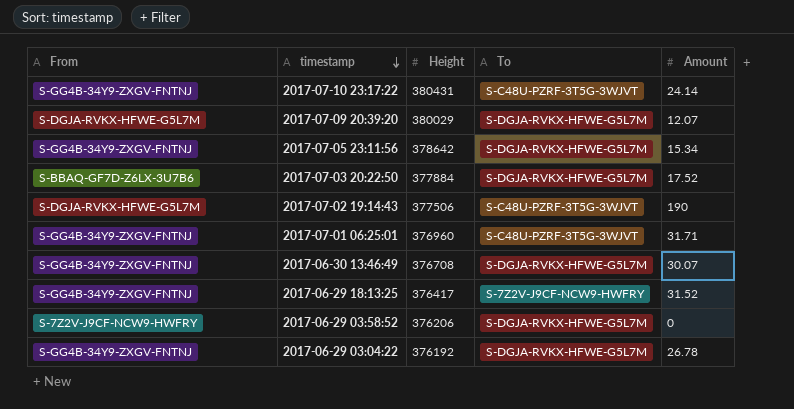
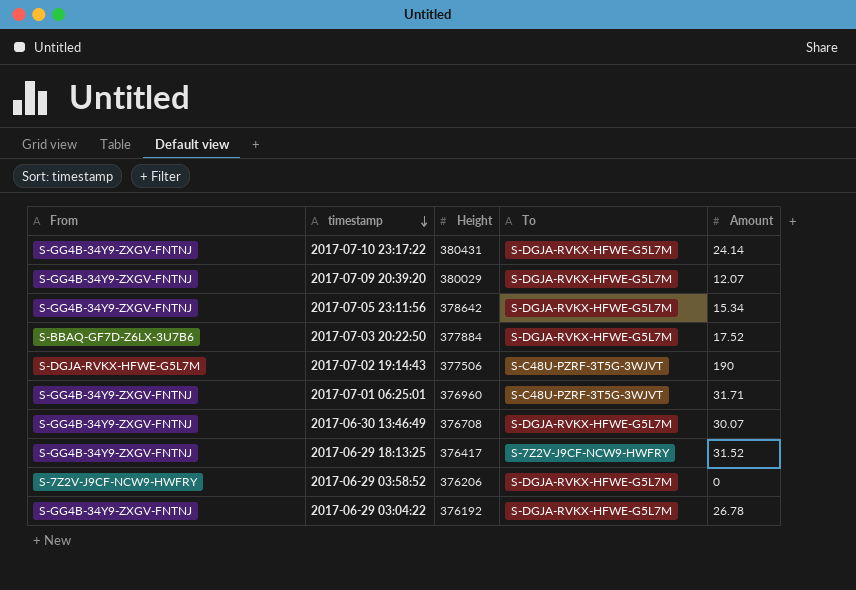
2017-07-10 23:17:22 | To: S-C48U-PZRF-3T5G-3WJVT -> S-DGJA-RVKX-HFWE-G5L7M
2017-07-09 20:39:20 | From: S-DGJA-RVKX-HFWE-G5L7M -> S-GG4B-34Y9-ZXGV-FNTNJ

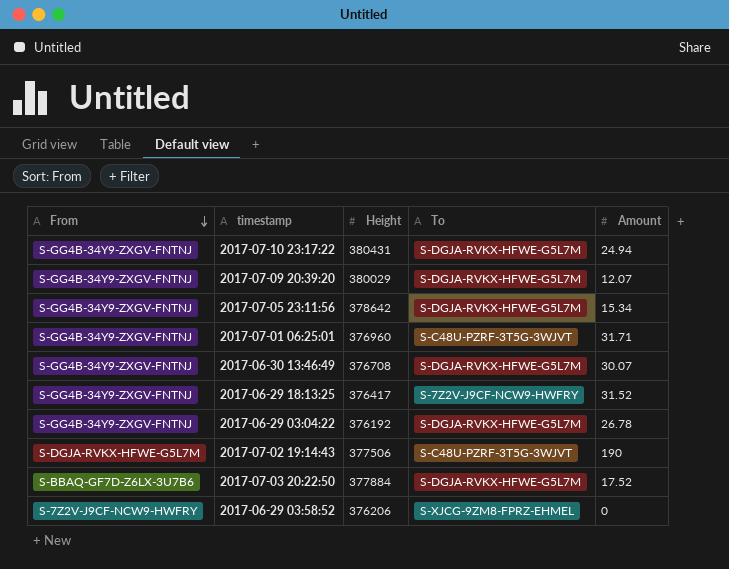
row order: timestamp descending -> From descending
2017-07-10 23:17:22 | Amount: 24.14 -> 24.94
2017-06-29 03:58:52 | To: S-DGJA-RVKX-HFWE-G5L7M -> S-XJCG-9ZM8-FPRZ-EHMEL

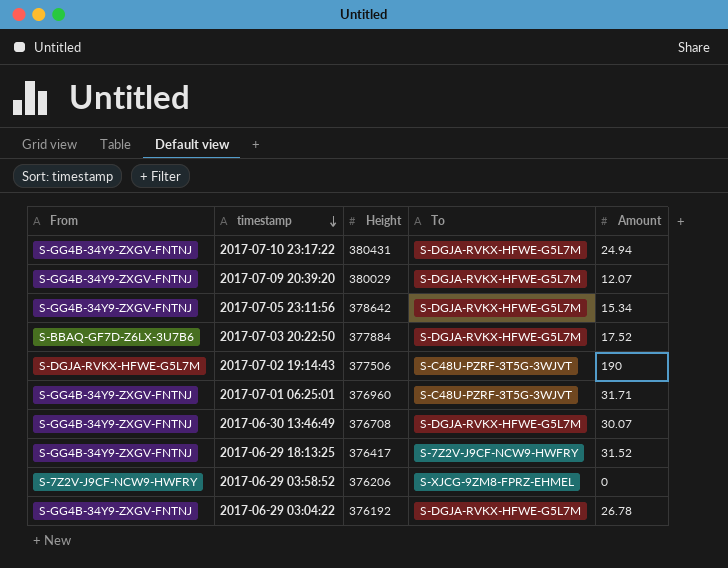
row order: From descending -> timestamp descending

